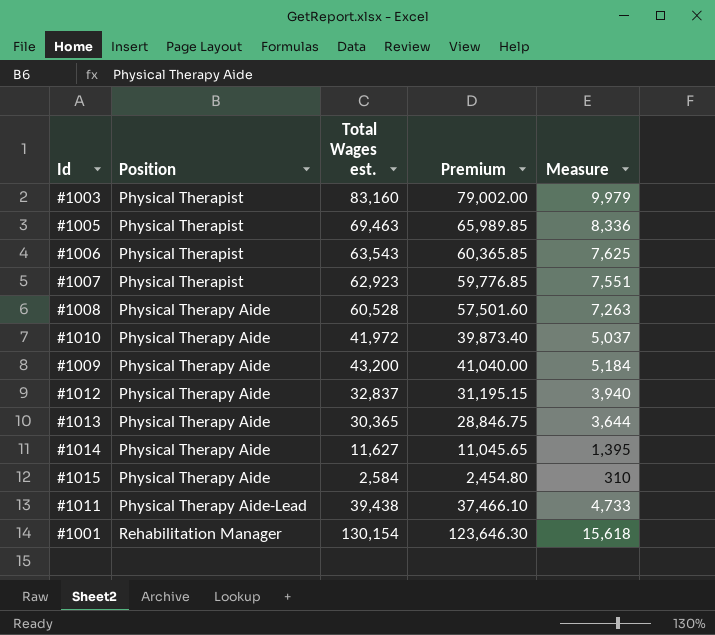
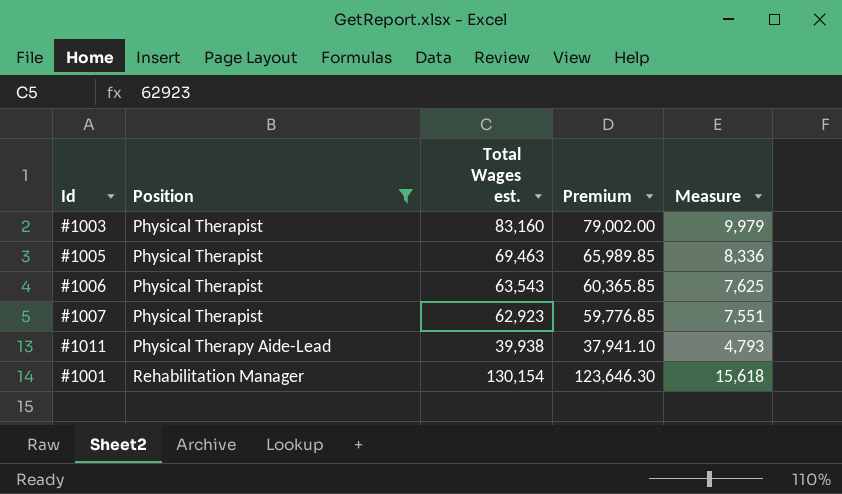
filter: none -> Position != Physical Therapy Aide
#1011 | Total Wages est.: 39,438 -> 39,938
#1011 | Premium: 37,466.10 -> 37,941.10
#1011 | Measure: 4,733 -> 4,793

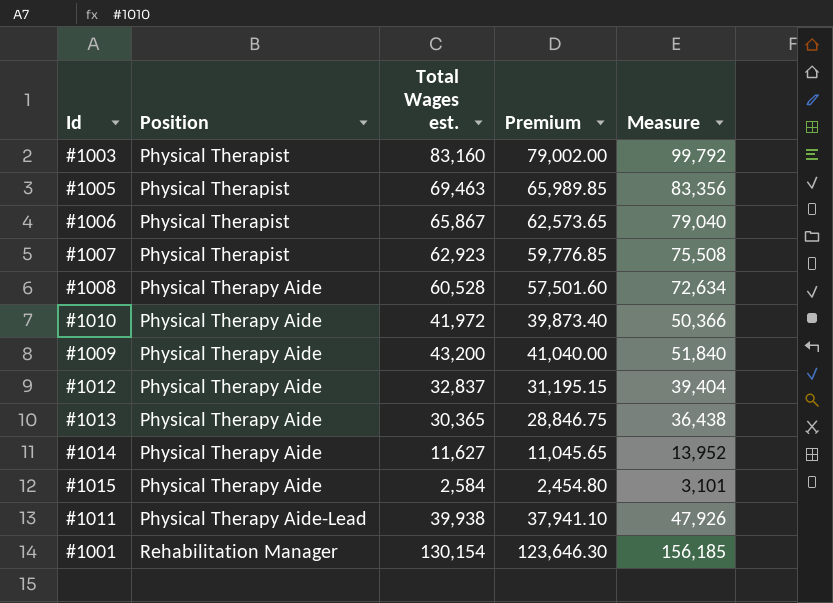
filter: Position != Physical Therapy Aide -> none
column Measure | formula: [Total Wages est.] * 0.12 -> [Total Wages est.] * 1.2
#1006 | Total Wages est.: 63,543 -> 65,867
#1006 | Premium: 60,365.85 -> 62,573.65

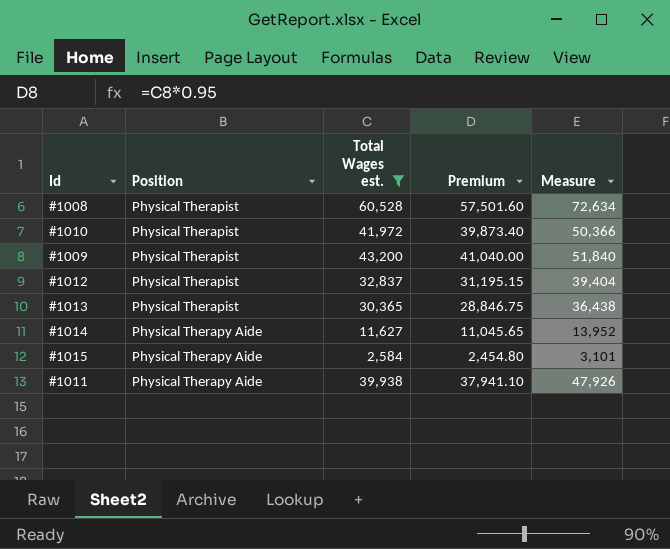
filter: none -> Total Wages est. <= 60,528
#1008 | Position: Physical Therapy Aide -> Physical Therapist
#1010 | Position: Physical Therapy Aide -> Physical Therapist
#1009 | Position: Physical Therapy Aide -> Physical Therapist
#1012 | Position: Physical Therapy Aide -> Physical Therapist
#1013 | Position: Physical Therapy Aide -> Physical Therapist
#1011 | Position: Physical Therapy Aide-Lead -> Physical Therapy Aide

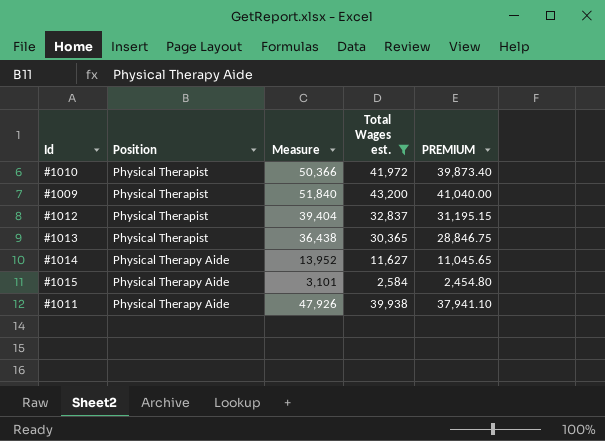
column Measure | position: 5 -> 3
column name: Premium -> PREMIUM
row #1008: Physical Therapist | 60,528 | 57,501.60 | 72,634 -> none

